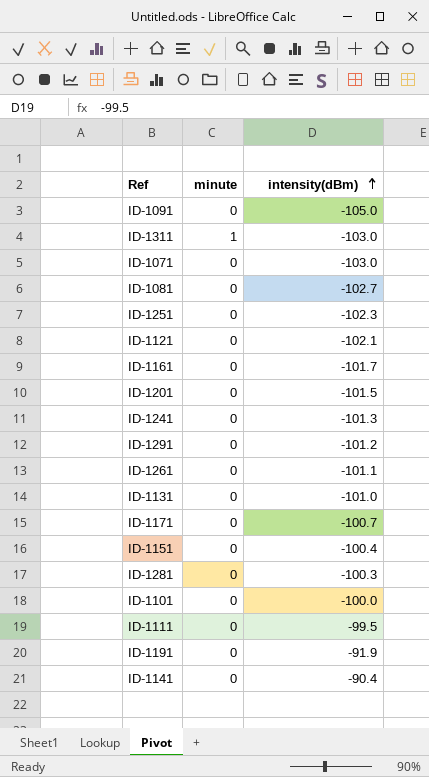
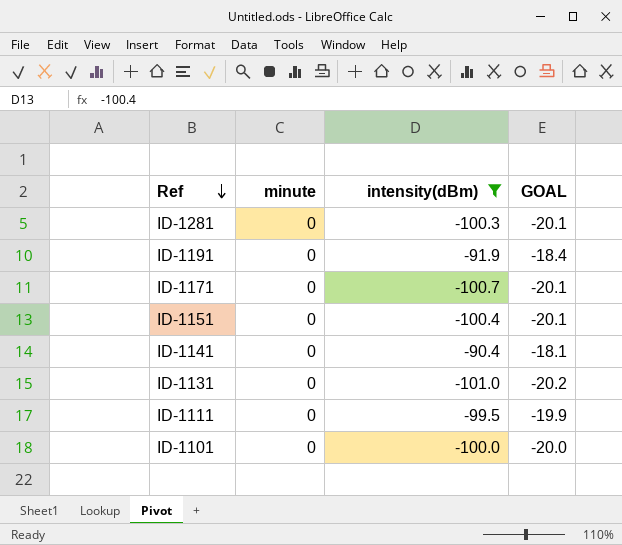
filter: none -> intensity(dBm) >= -101.0
row order: intensity(dBm) ascending -> Ref descending
column GOAL | formula: none -> [intensity(dBm)] * 0.2

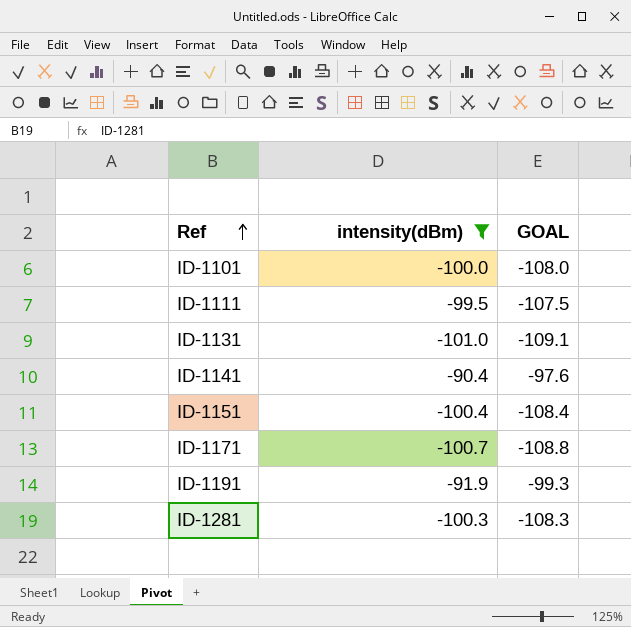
row order: Ref descending -> Ref ascending
column minute | position: 2 -> none
column GOAL | formula: [intensity(dBm)] * 0.2 -> [intensity(dBm)] * 1.08

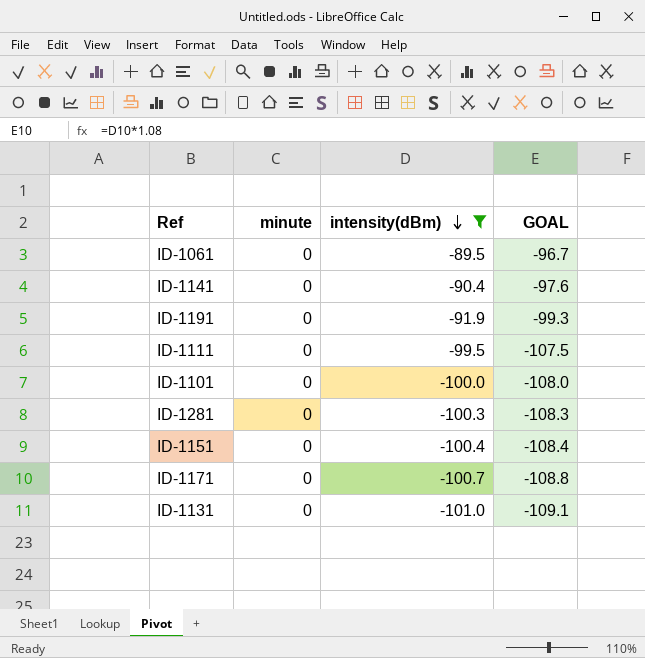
row order: Ref ascending -> intensity(dBm) descending
column minute | position: none -> 2
row ID-1061: none -> 0 | -89.5 | -96.7

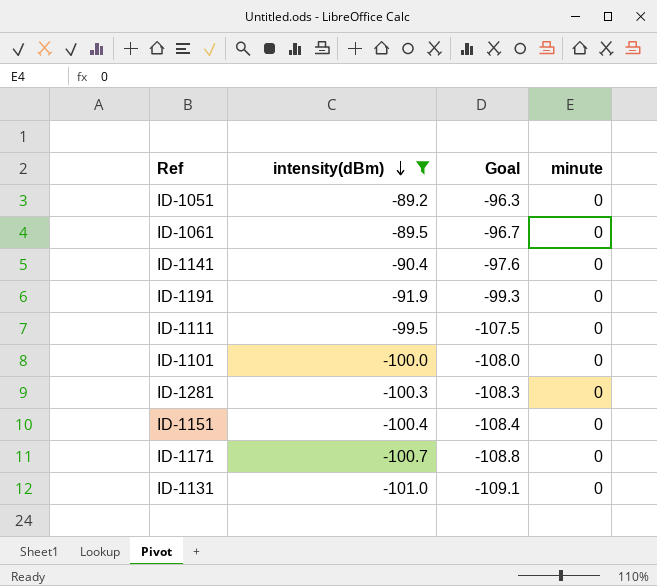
column name: GOAL -> Goal
column minute | position: 2 -> 4
row ID-1051: none -> -89.2 | -96.3 | 0

